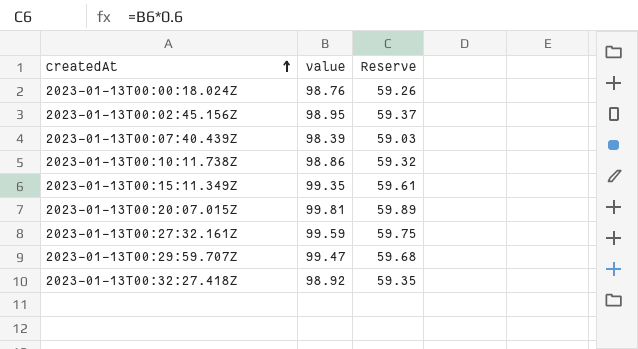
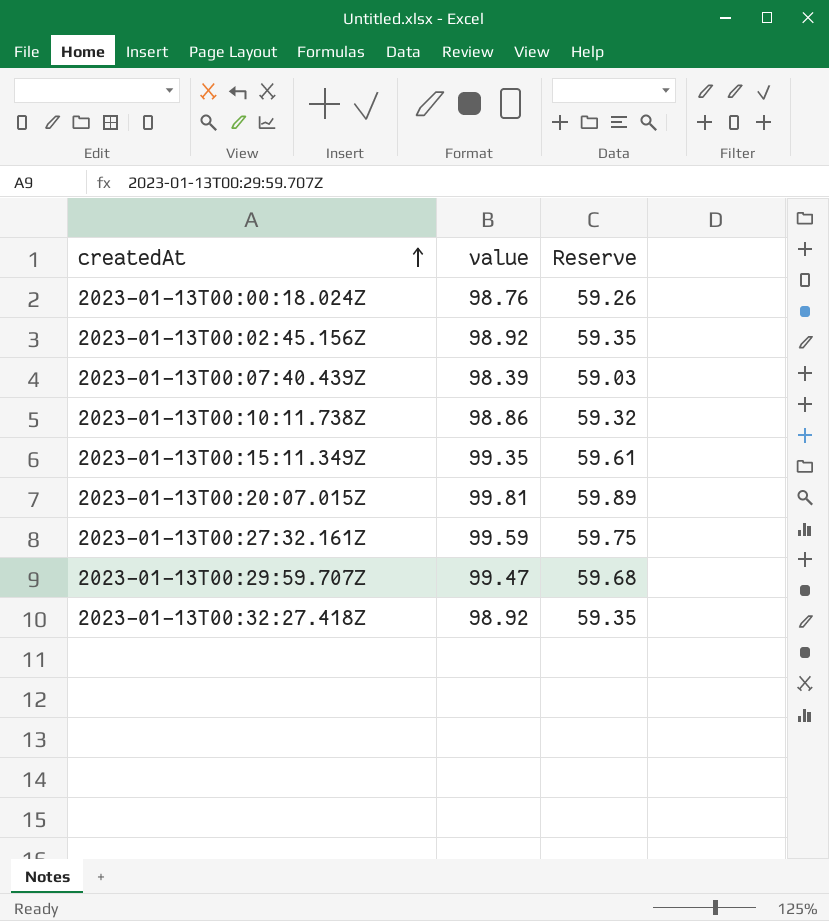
2023-01-13T00:02:45.156Z | value: 98.95 -> 98.92
2023-01-13T00:02:45.156Z | Reserve: 59.37 -> 59.35

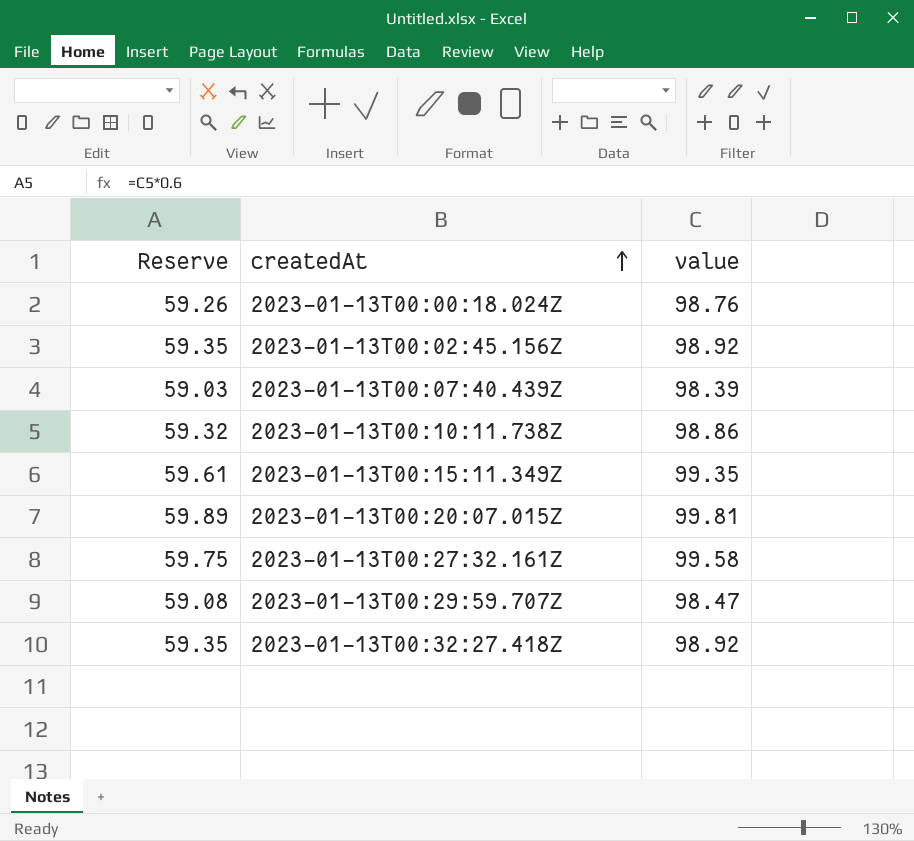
column Reserve | position: 3 -> 1
2023-01-13T00:27:32.161Z | value: 99.59 -> 99.58
2023-01-13T00:29:59.707Z | Reserve: 59.68 -> 59.08
2023-01-13T00:29:59.707Z | value: 99.47 -> 98.47

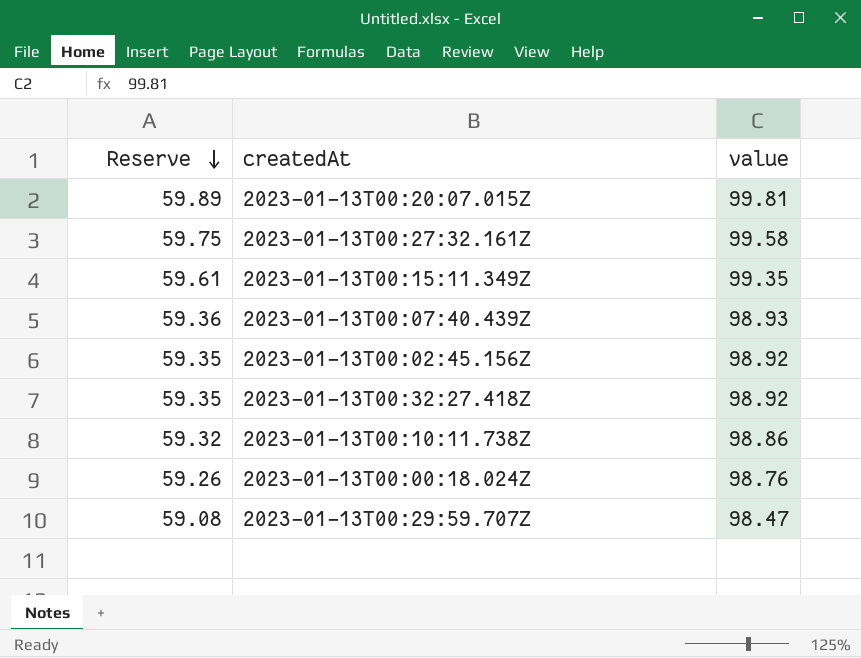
row order: createdAt ascending -> Reserve descending
2023-01-13T00:07:40.439Z | Reserve: 59.03 -> 59.36
2023-01-13T00:07:40.439Z | value: 98.39 -> 98.93

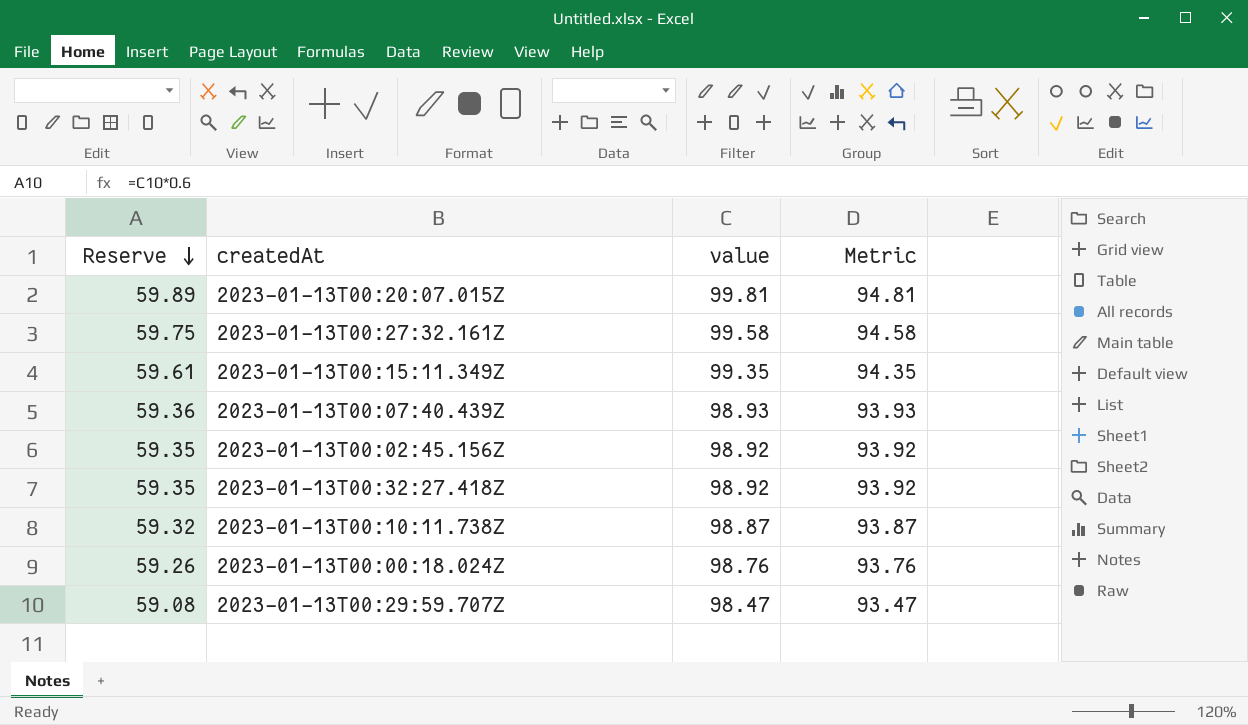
column Metric | formula: none -> [value] - 5
2023-01-13T00:10:11.738Z | value: 98.86 -> 98.87

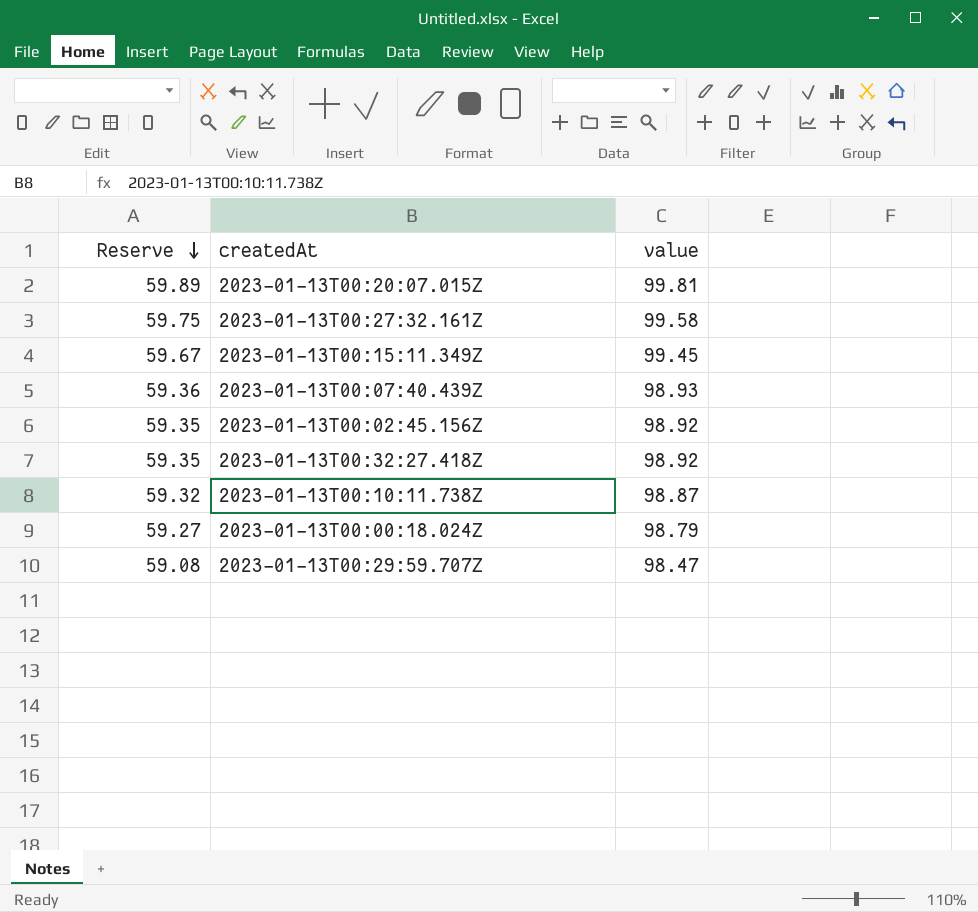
column Metric | formula: [value] - 5 -> none
2023-01-13T00:15:11.349Z | Reserve: 59.61 -> 59.67
2023-01-13T00:15:11.349Z | value: 99.35 -> 99.45
2023-01-13T00:00:18.024Z | Reserve: 59.26 -> 59.27
2023-01-13T00:00:18.024Z | value: 98.76 -> 98.79

